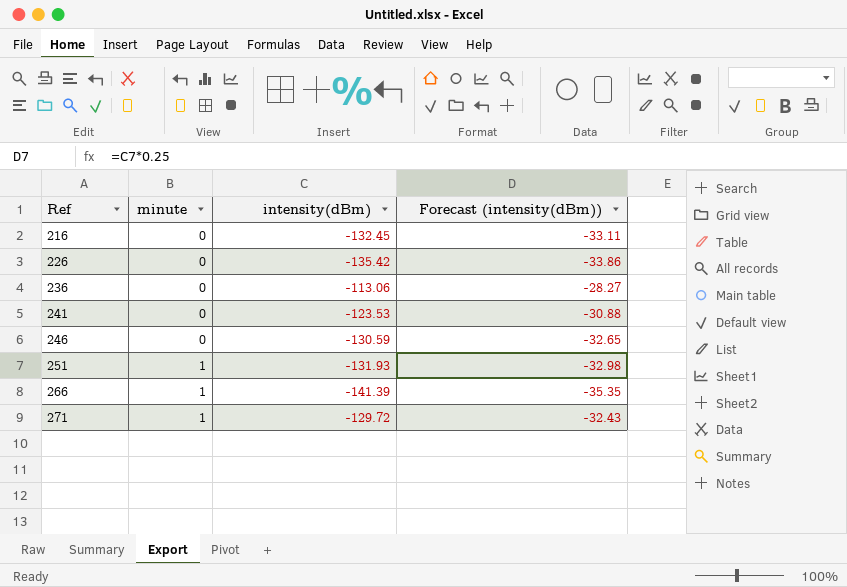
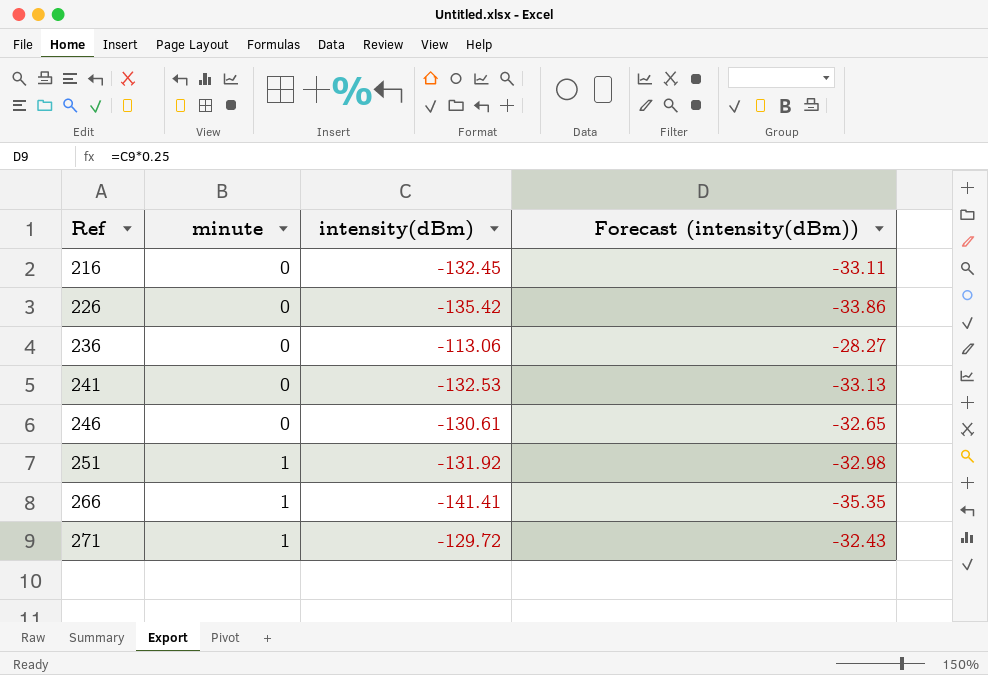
241 | intensity(dBm): -123.53 -> -132.53
241 | Forecast (intensity(dBm)): -30.88 -> -33.13
246 | intensity(dBm): -130.59 -> -130.61
251 | intensity(dBm): -131.93 -> -131.92
266 | intensity(dBm): -141.39 -> -141.41

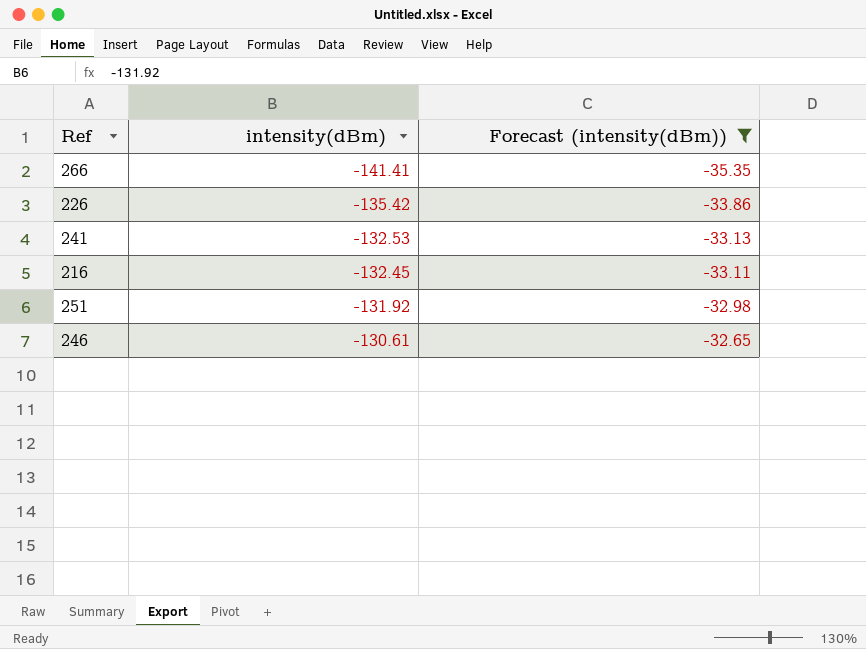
filter: none -> Forecast (intensity(dBm)) <= -32.65
row order: Ref ascending -> intensity(dBm) ascending
column minute | position: 2 -> none

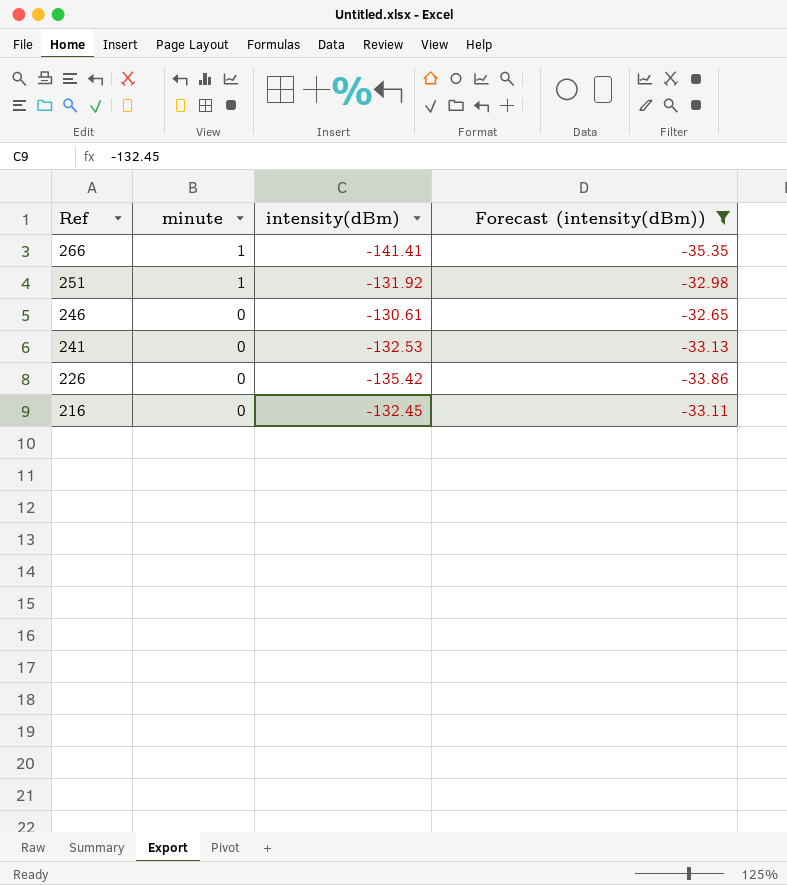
row order: intensity(dBm) ascending -> Ref descending
column minute | position: none -> 2

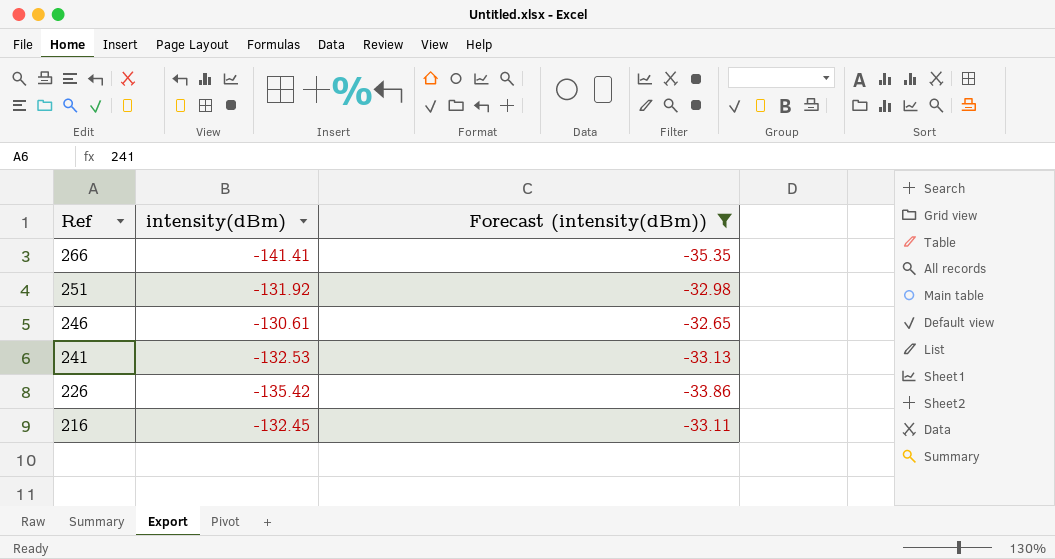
column minute | position: 2 -> none

